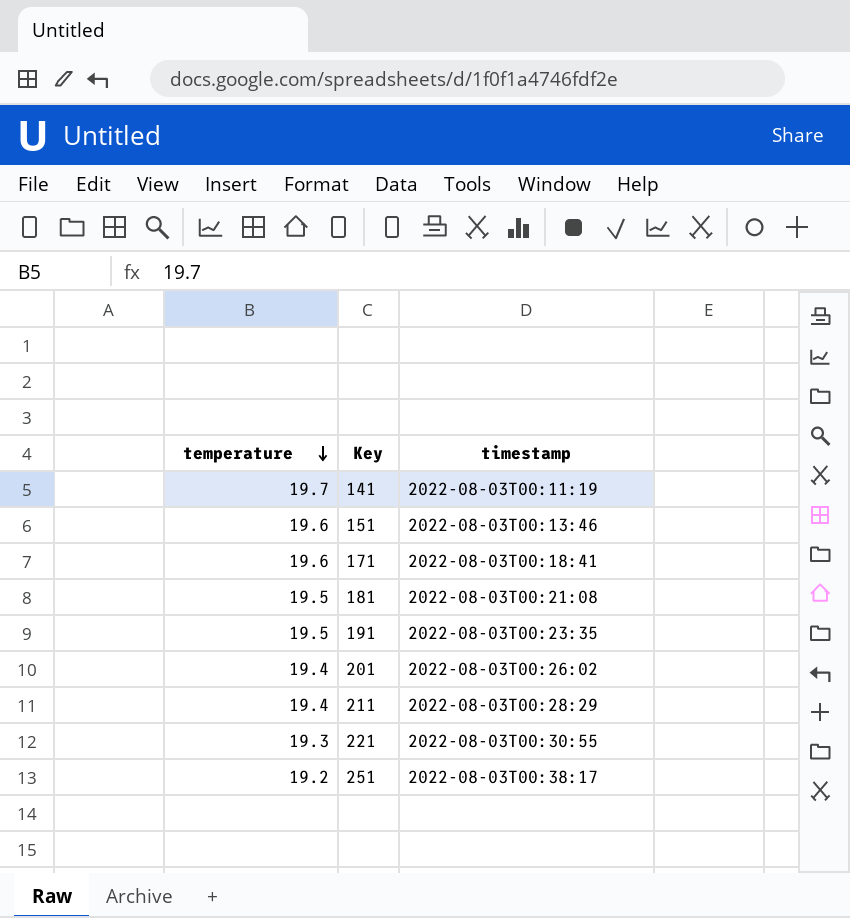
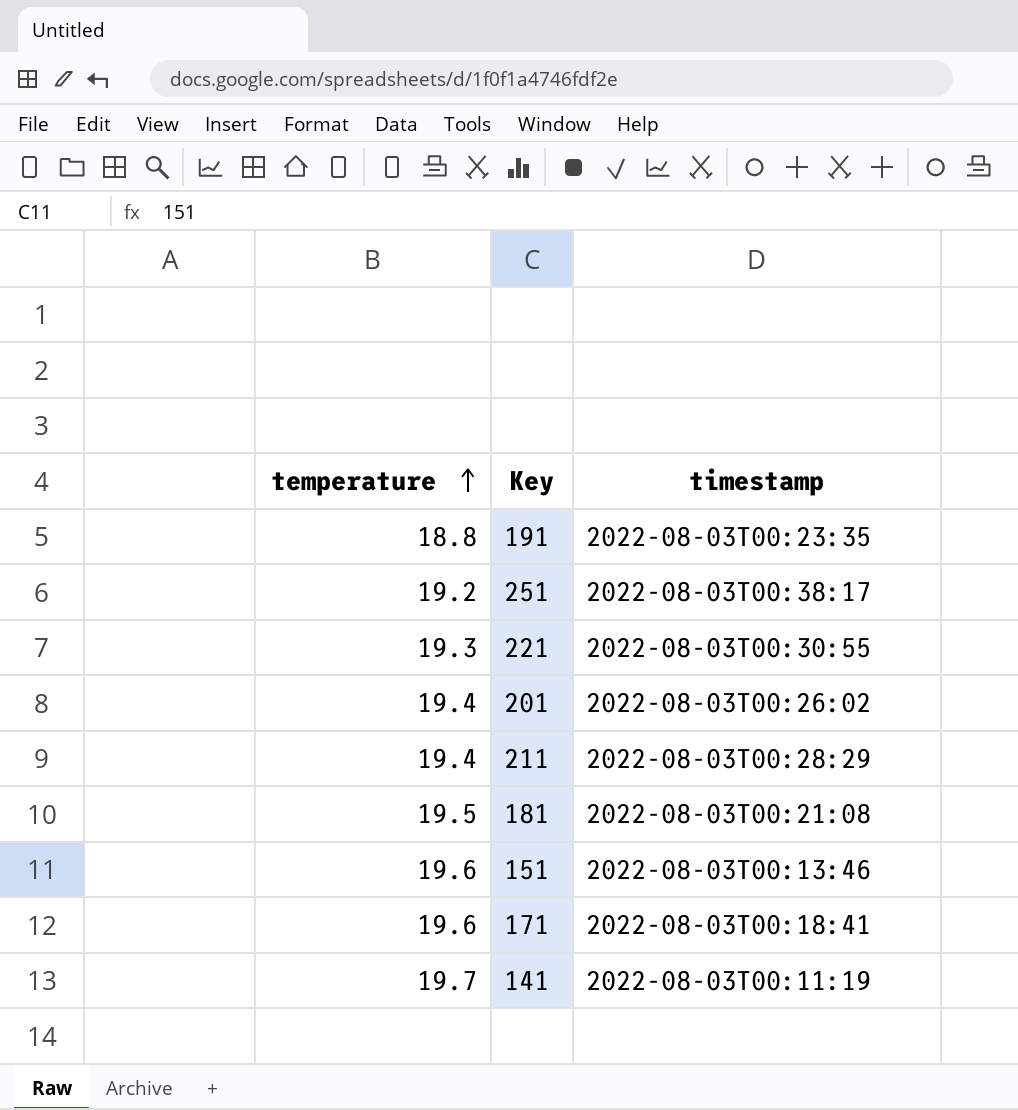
row order: temperature descending -> temperature ascending
191 | temperature: 19.5 -> 18.8

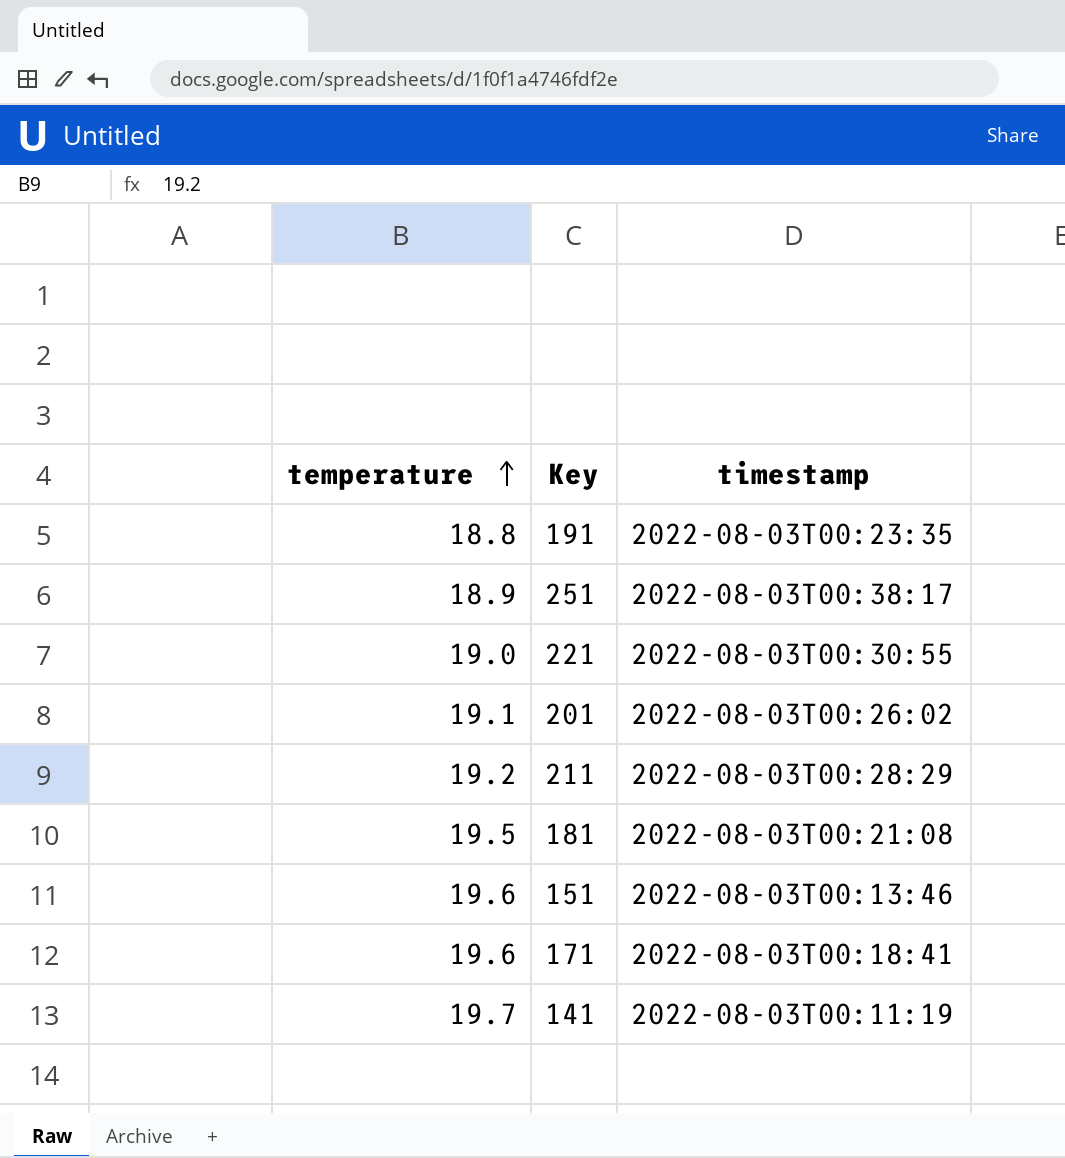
251 | temperature: 19.2 -> 18.9
221 | temperature: 19.3 -> 19.0
201 | temperature: 19.4 -> 19.1
211 | temperature: 19.4 -> 19.2

